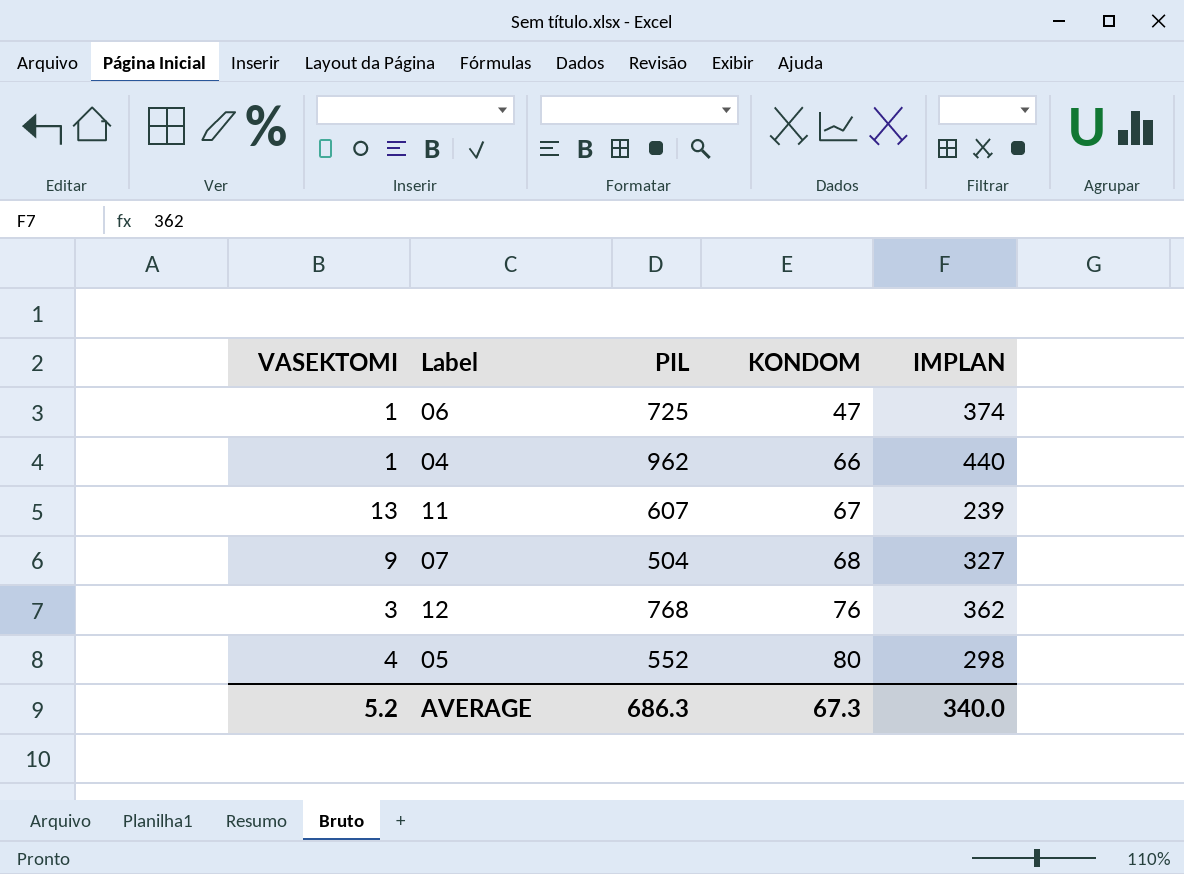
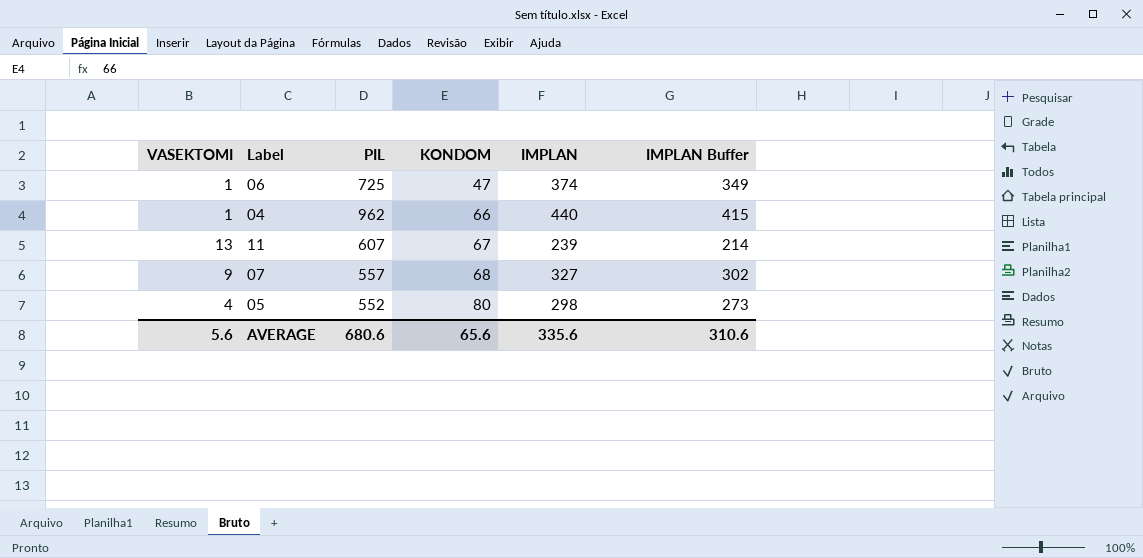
column IMPLAN Buffer | formula: none -> [IMPLAN] - 25
row 12: 3 | 768 | 76 | 362 -> none
07 | PIL: 504 -> 557
AVERAGE | VASEKTOMI: 5.2 -> 5.6
AVERAGE | PIL: 686.3 -> 680.6
AVERAGE | KONDOM: 67.3 -> 65.6
AVERAGE | IMPLAN: 340.0 -> 335.6

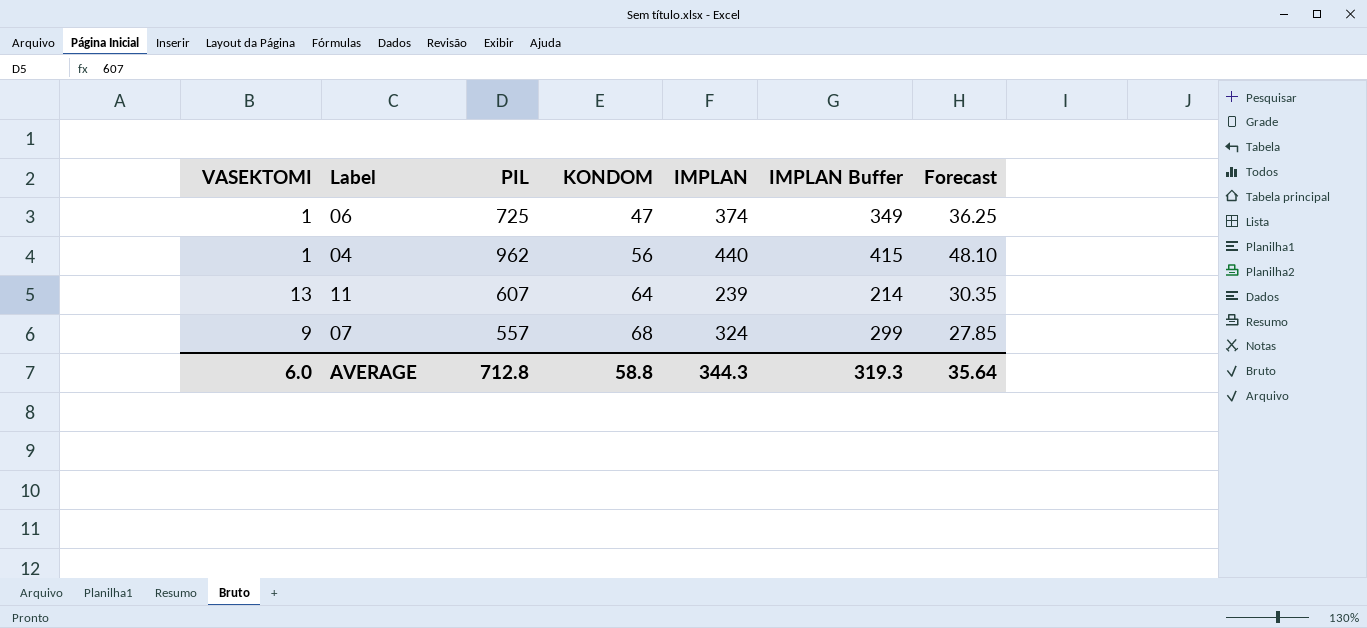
column Forecast | formula: none -> [PIL] * 0.05
row 05: 4 | 552 | 80 | 298 | 273 -> none
04 | KONDOM: 66 -> 56
11 | KONDOM: 67 -> 64
07 | IMPLAN: 327 -> 324
07 | IMPLAN Buffer: 302 -> 299
AVERAGE | VASEKTOMI: 5.6 -> 6.0
AVERAGE | PIL: 680.6 -> 712.8
AVERAGE | KONDOM: 65.6 -> 58.8
AVERAGE | IMPLAN: 335.6 -> 344.3
AVERAGE | IMPLAN Buffer: 310.6 -> 319.3

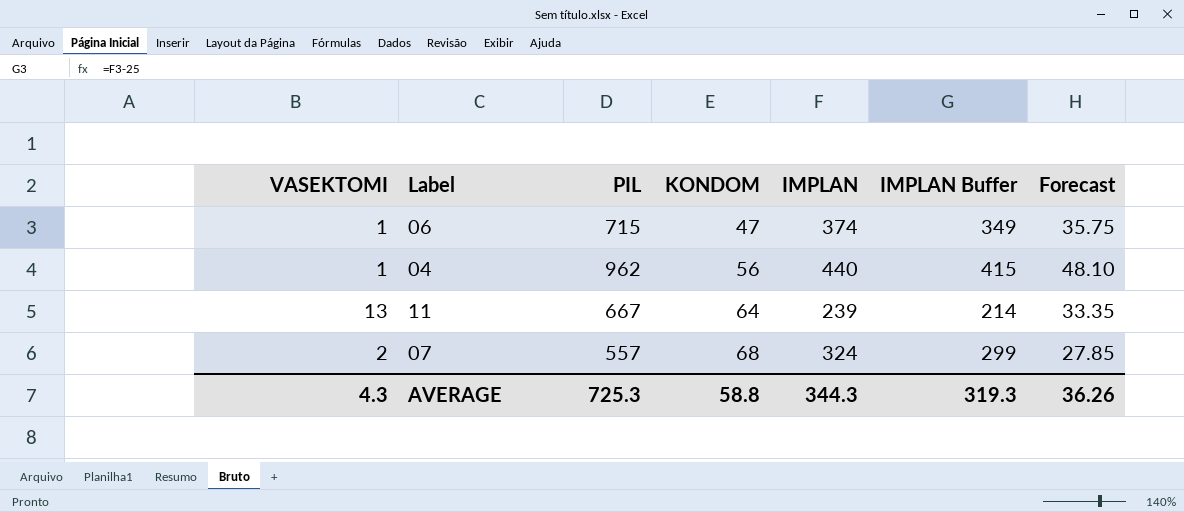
06 | PIL: 725 -> 715
06 | Forecast: 36.25 -> 35.75
11 | PIL: 607 -> 667
11 | Forecast: 30.35 -> 33.35
07 | VASEKTOMI: 9 -> 2
AVERAGE | VASEKTOMI: 6.0 -> 4.3
AVERAGE | PIL: 712.8 -> 725.3
AVERAGE | Forecast: 35.64 -> 36.26

